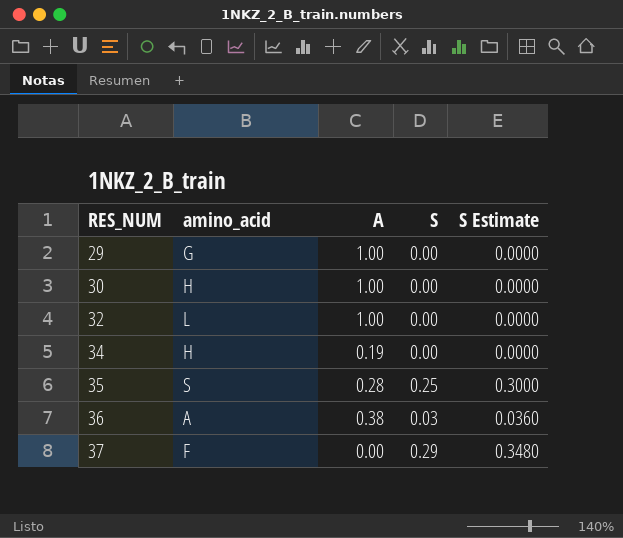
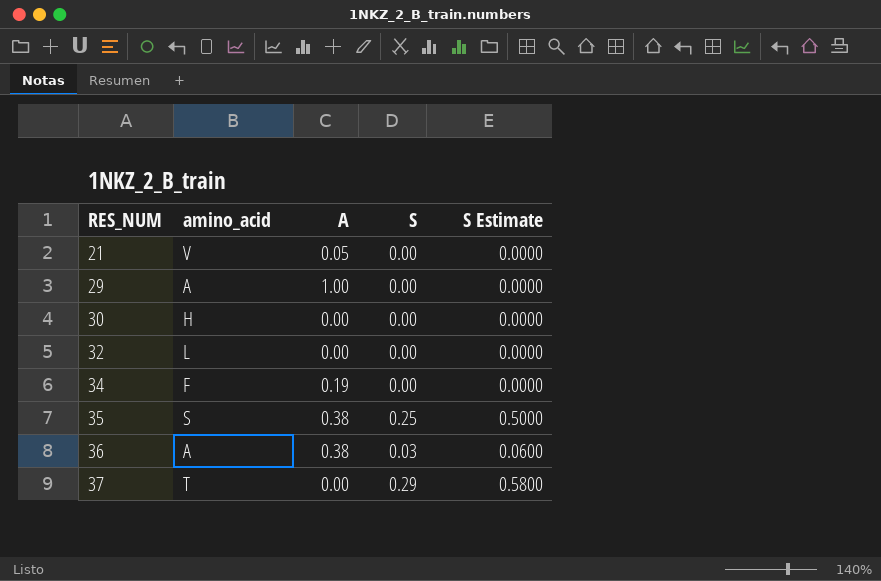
column S Estimate | formula: [S] * 1.2 -> [S] * 2
row 21: none -> V | 0.05 | 0.00 | 0.0000
29 | amino_acid: G -> A
30 | A: 1.00 -> 0.00
32 | A: 1.00 -> 0.00
34 | amino_acid: H -> F
35 | A: 0.28 -> 0.38
37 | amino_acid: F -> T

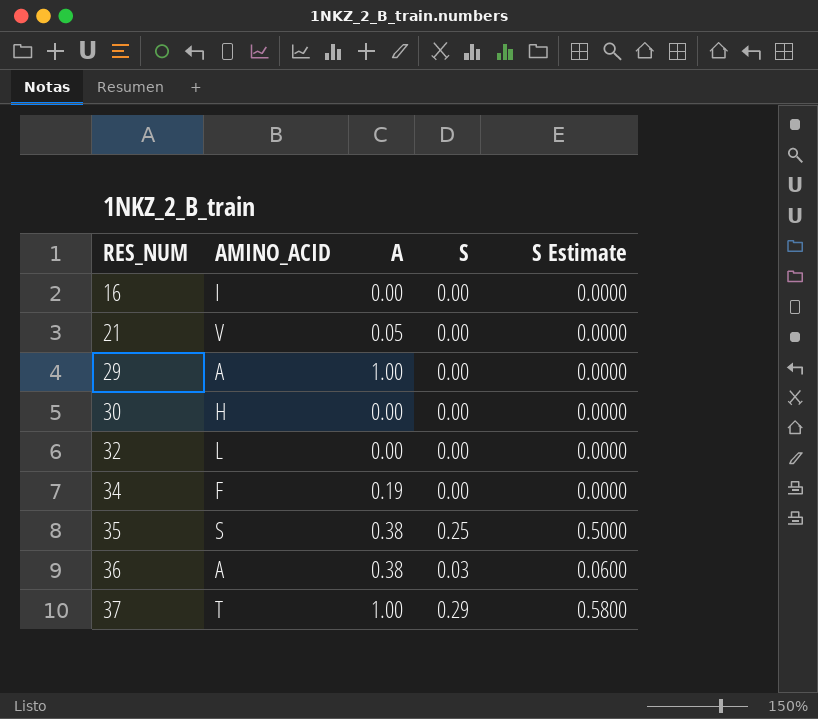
column name: amino_acid -> AMINO_ACID
row 16: none -> I | 0.00 | 0.00 | 0.0000
37 | A: 0.00 -> 1.00

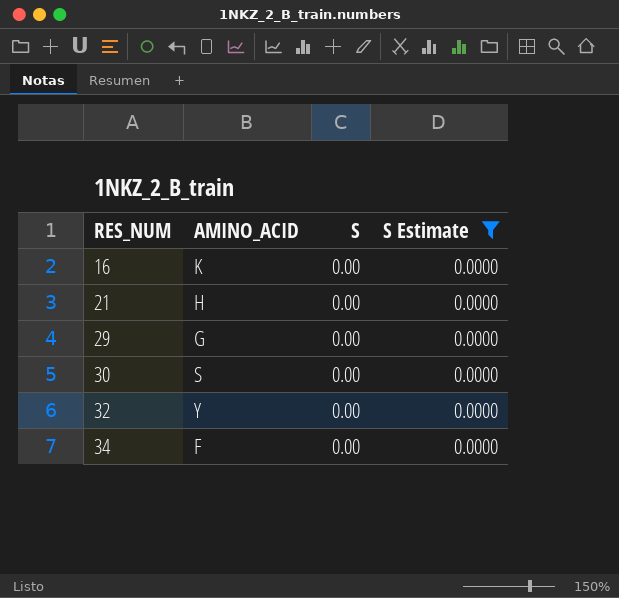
filter: none -> S Estimate = 0.0000
column A | position: 3 -> none
16 | AMINO_ACID: I -> K
21 | AMINO_ACID: V -> H
29 | AMINO_ACID: A -> G
30 | AMINO_ACID: H -> S
32 | AMINO_ACID: L -> Y

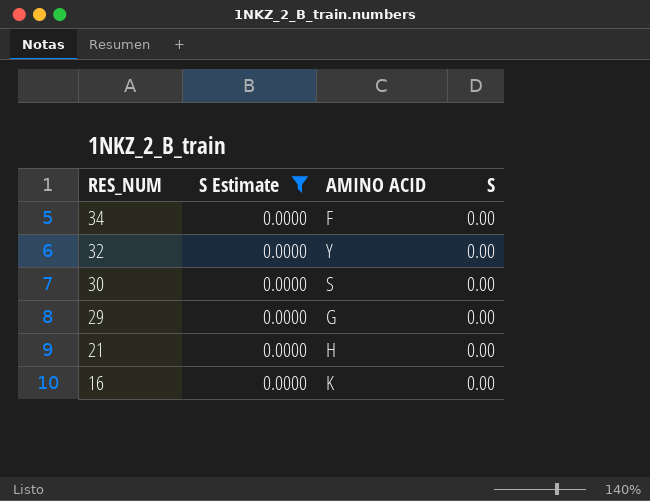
row order: RES_NUM ascending -> RES_NUM descending
column S Estimate | position: 4 -> 2
column name: AMINO_ACID -> AMINO ACID

